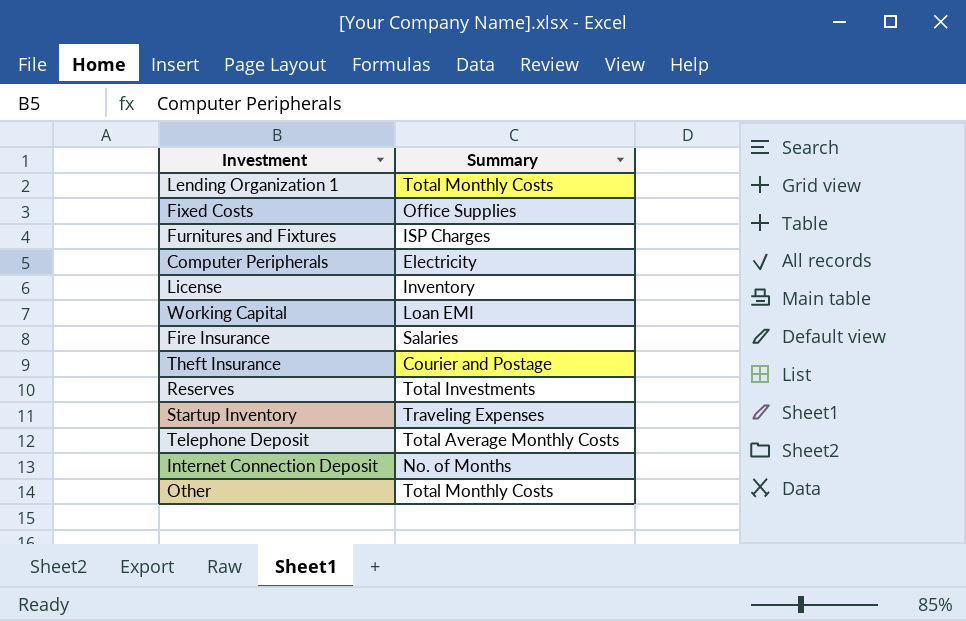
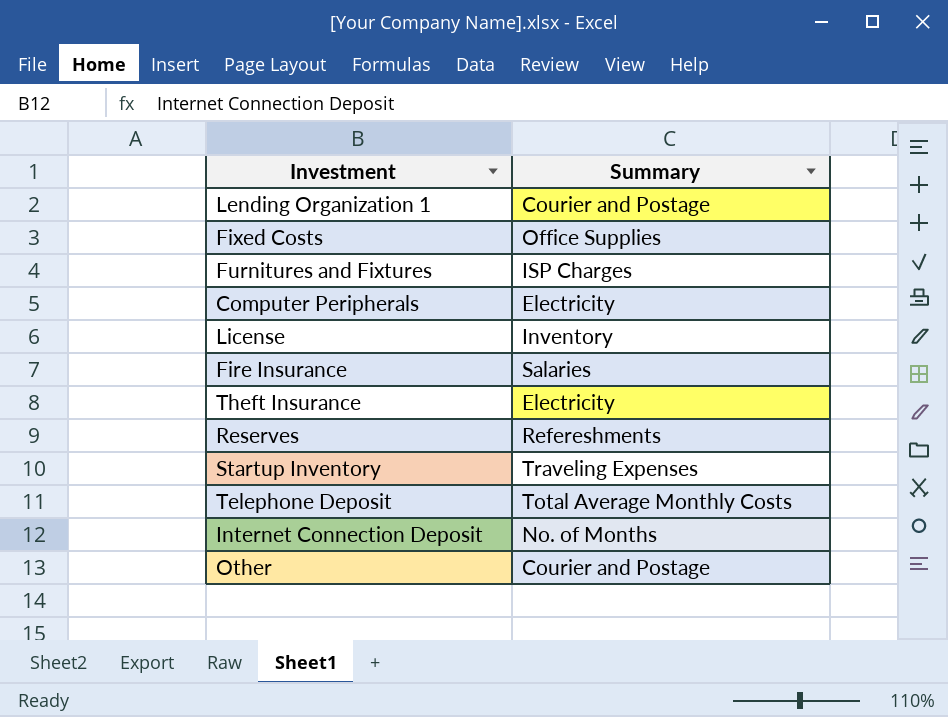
row Working Capital: Loan EMI -> none
Lending Organization 1 | Summary: Total Monthly Costs -> Courier and Postage
Theft Insurance | Summary: Courier and Postage -> Electricity
Reserves | Summary: Total Investments -> Refereshments
Other | Summary: Total Monthly Costs -> Courier and Postage

